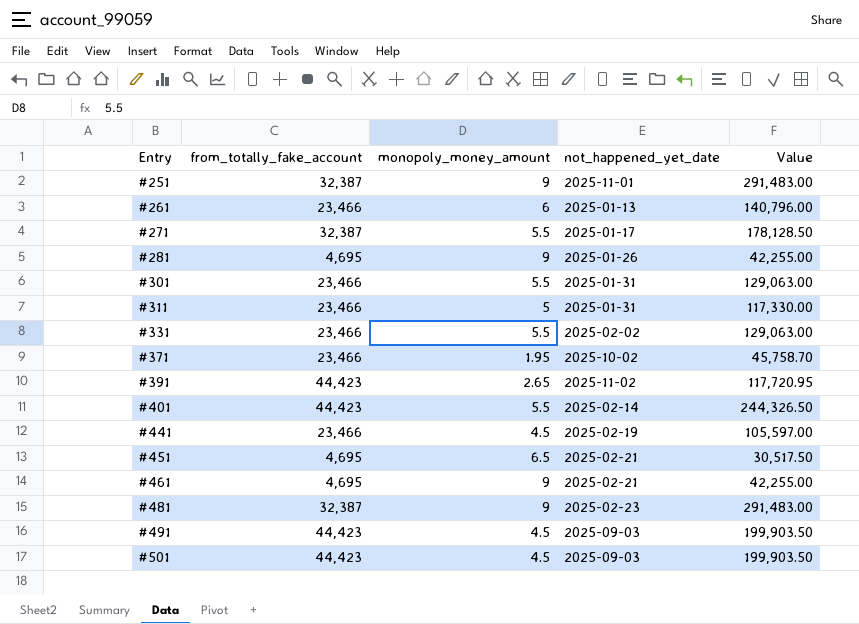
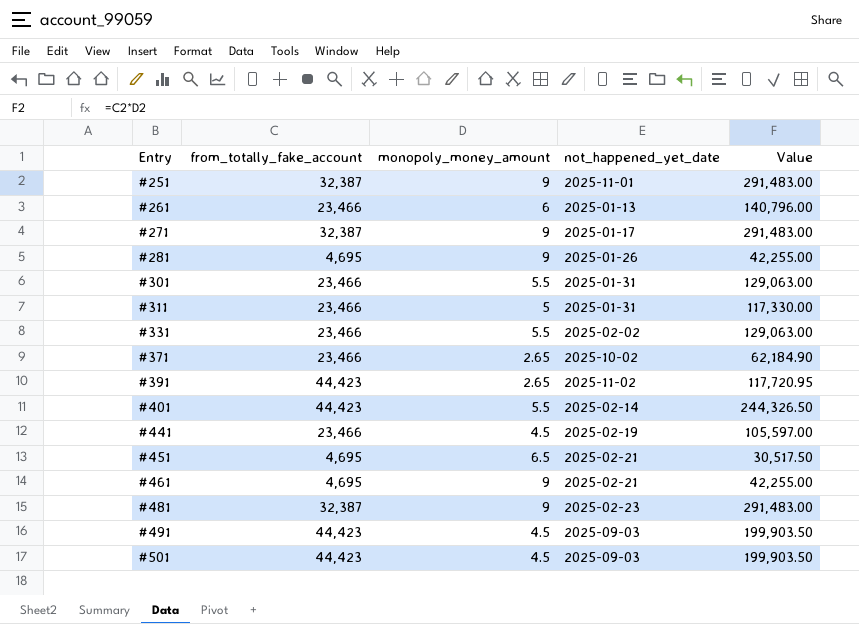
#271 | monopoly_money_amount: 5.5 -> 9
#271 | Value: 178,128.50 -> 291,483.00
#371 | monopoly_money_amount: 1.95 -> 2.65
#371 | Value: 45,758.70 -> 62,184.90

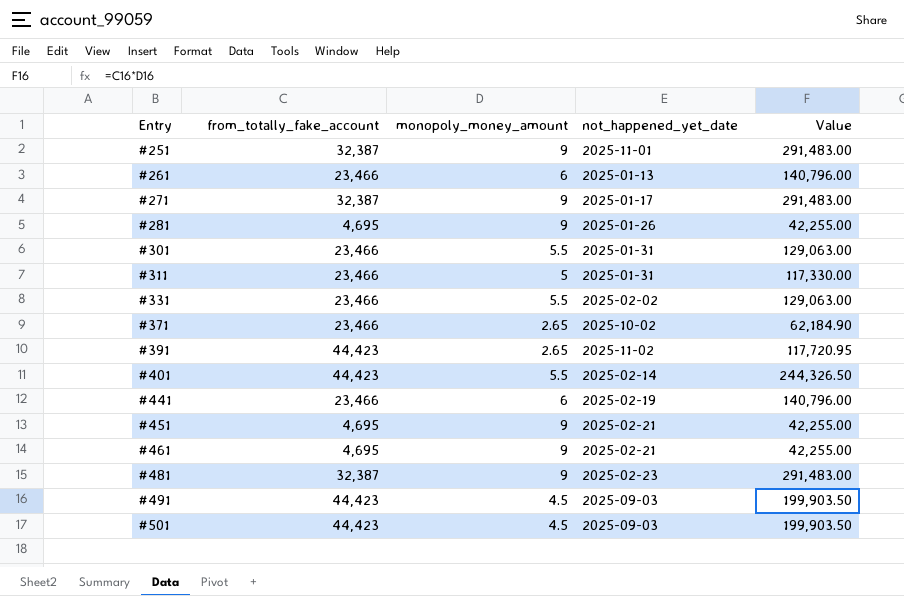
#441 | monopoly_money_amount: 4.5 -> 6
#441 | Value: 105,597.00 -> 140,796.00
#451 | monopoly_money_amount: 6.5 -> 9
#451 | Value: 30,517.50 -> 42,255.00

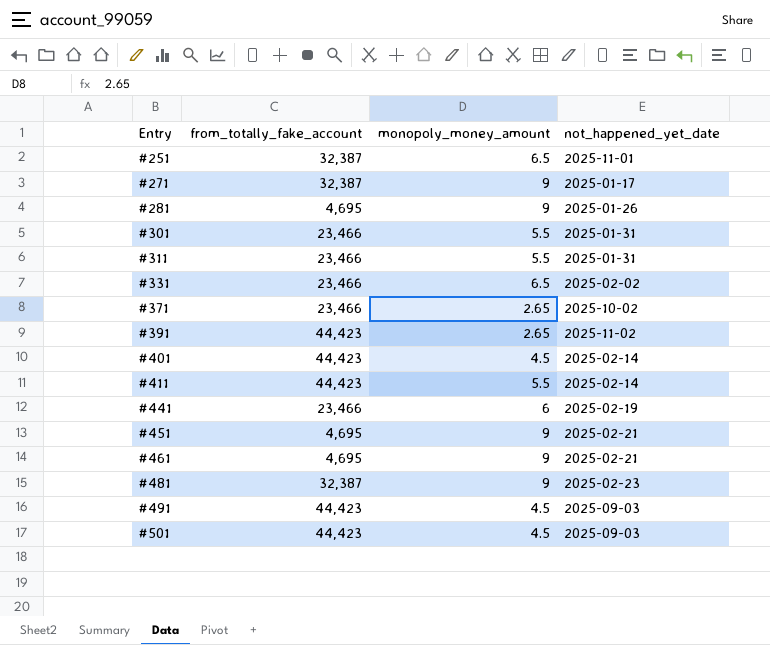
column Value | formula: [from_totally_fake_account] * [monopoly_money_amount] -> none
row #261: 23,466 | 6 | 2025-01-13 | 140,796.00 -> none
#251 | monopoly_money_amount: 9 -> 6.5
#311 | monopoly_money_amount: 5 -> 5.5
#331 | monopoly_money_amount: 5.5 -> 6.5
#401 | monopoly_money_amount: 5.5 -> 4.5
row #411: none -> 44,423 | 5.5 | 2025-02-14

